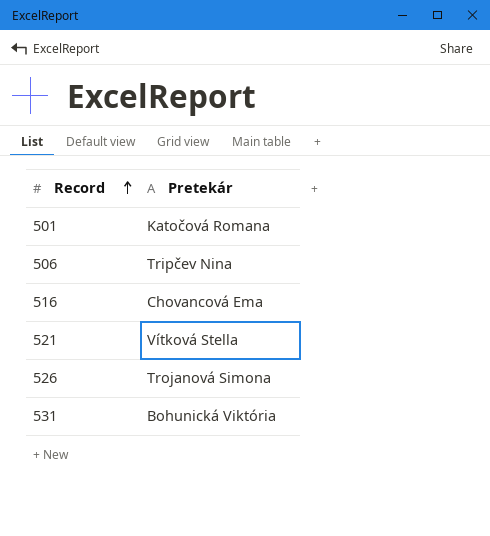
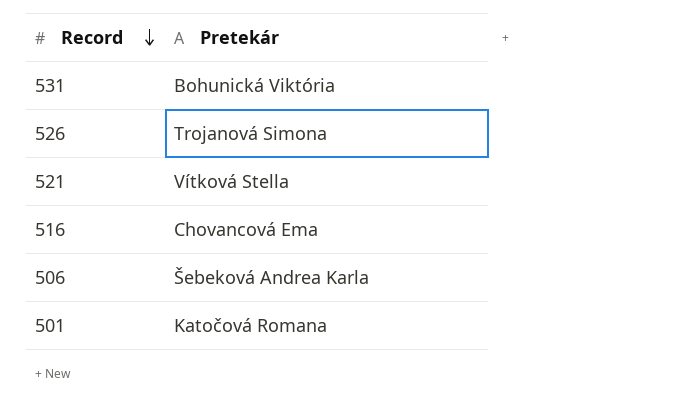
row order: Record ascending -> Record descending
506 | Pretekár: Tripčev Nina -> Šebeková Andrea Karla

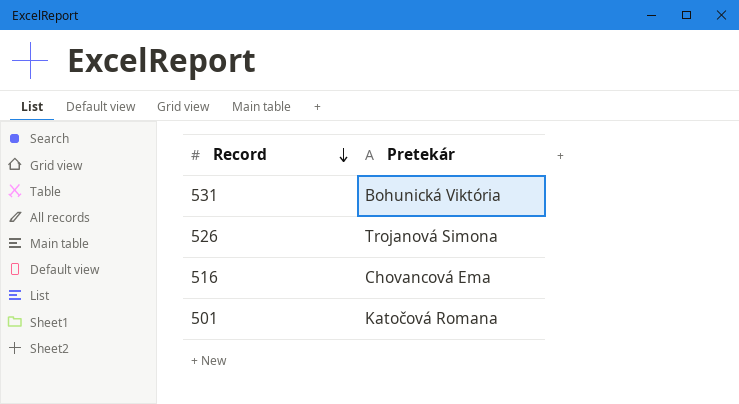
row 521: Vítková Stella -> none
row 506: Šebeková Andrea Karla -> none

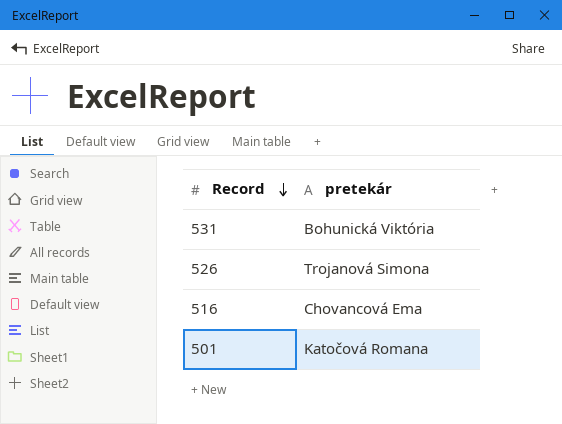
column name: Pretekár -> pretekár

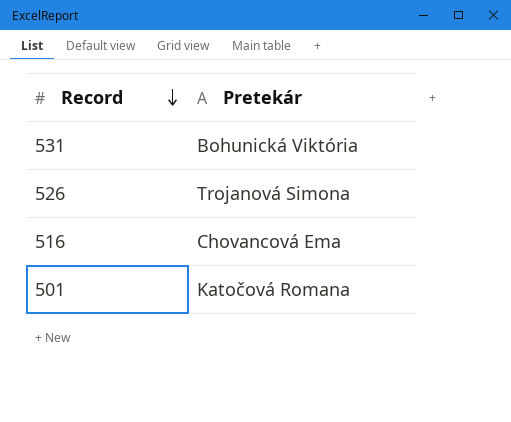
column name: pretekár -> Pretekár

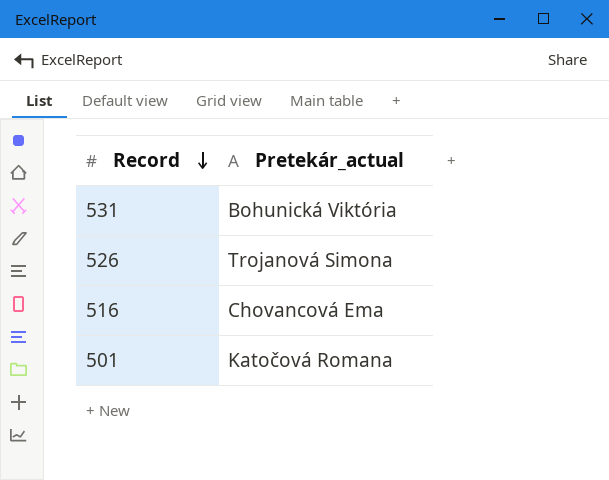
column name: Pretekár -> Pretekár_actual

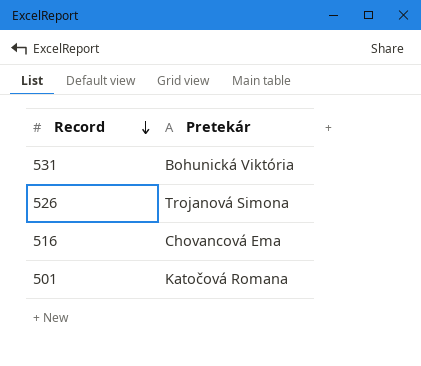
column name: Pretekár_actual -> Pretekár

